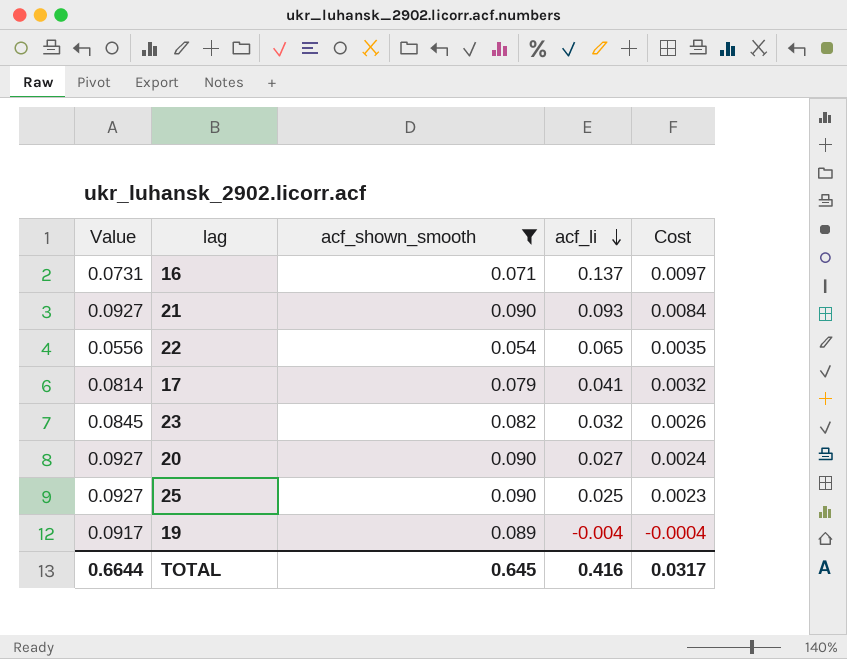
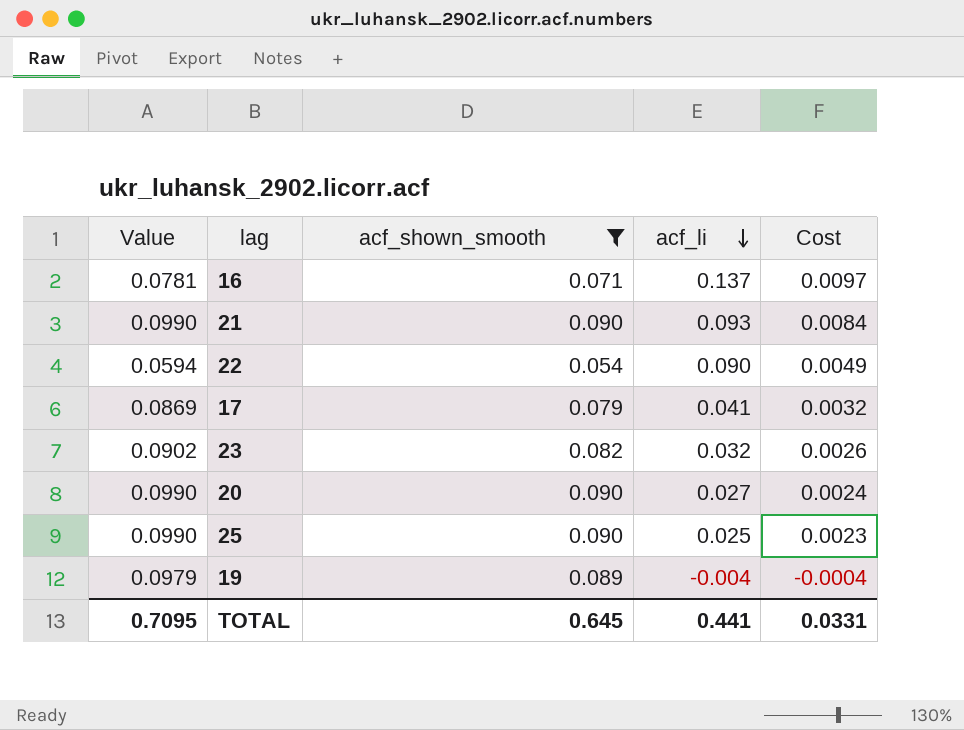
column Value | formula: [acf_shown_smooth] * 1.03 -> [acf_shown_smooth] * 1.1
22 | acf_li: 0.065 -> 0.090
22 | Cost: 0.0035 -> 0.0049
TOTAL | Value: 0.6644 -> 0.7095
TOTAL | acf_li: 0.416 -> 0.441
TOTAL | Cost: 0.0317 -> 0.0331

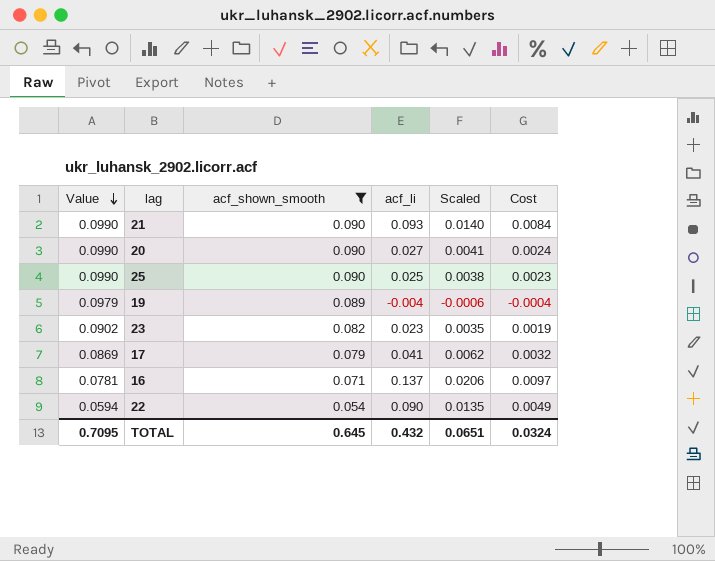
row order: acf_li descending -> Value descending
column Scaled | formula: none -> [acf_li] * 0.15
23 | acf_li: 0.032 -> 0.023
23 | Cost: 0.0026 -> 0.0019
TOTAL | acf_li: 0.441 -> 0.432
TOTAL | Cost: 0.0331 -> 0.0324

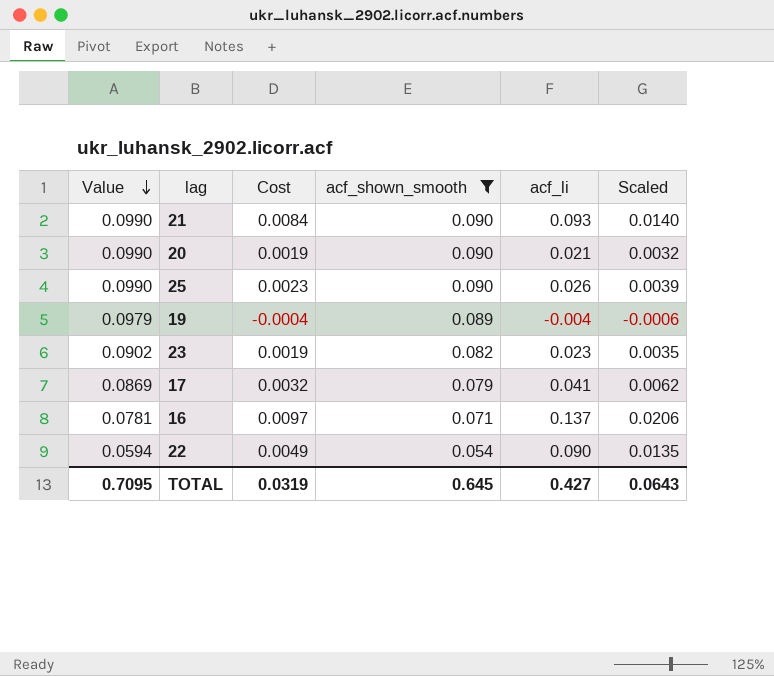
column Cost | position: 6 -> 3
20 | Cost: 0.0024 -> 0.0019
20 | acf_li: 0.027 -> 0.021
20 | Scaled: 0.0041 -> 0.0032
25 | acf_li: 0.025 -> 0.026
25 | Scaled: 0.0038 -> 0.0039
TOTAL | Cost: 0.0324 -> 0.0319
TOTAL | acf_li: 0.432 -> 0.427
TOTAL | Scaled: 0.0651 -> 0.0643

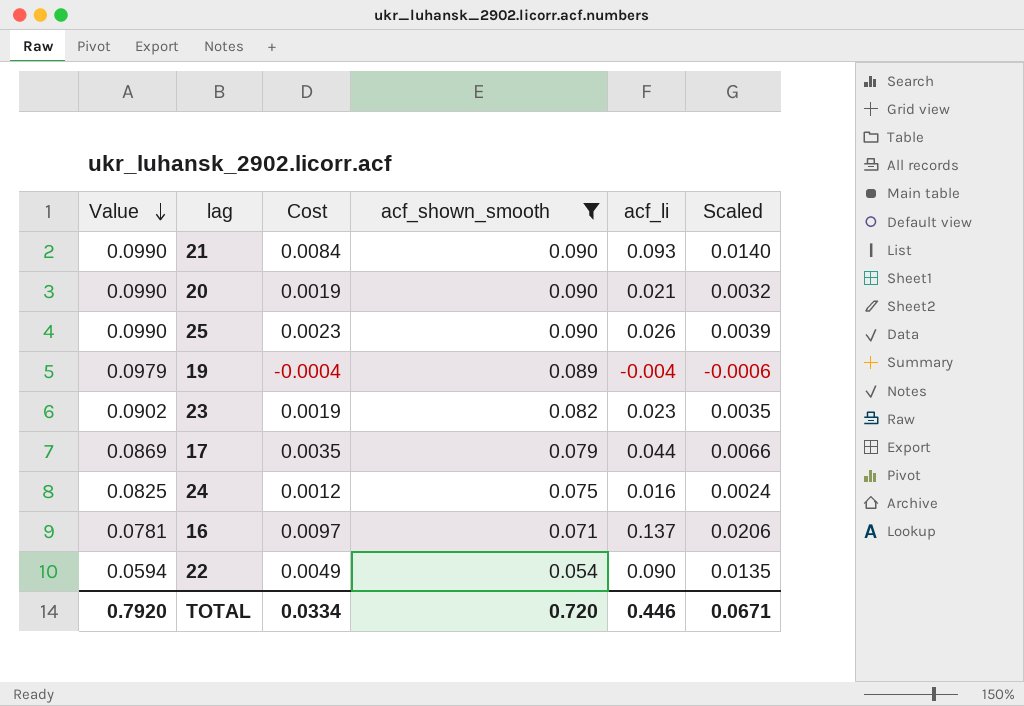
17 | Cost: 0.0032 -> 0.0035
17 | acf_li: 0.041 -> 0.044
17 | Scaled: 0.0062 -> 0.0066
row 24: none -> 0.0825 | 0.0012 | 0.075 | 0.016 | 0.0024
TOTAL | Value: 0.7095 -> 0.7920
TOTAL | Cost: 0.0319 -> 0.0334
TOTAL | acf_shown_smooth: 0.645 -> 0.720
TOTAL | acf_li: 0.427 -> 0.446
TOTAL | Scaled: 0.0643 -> 0.0671

